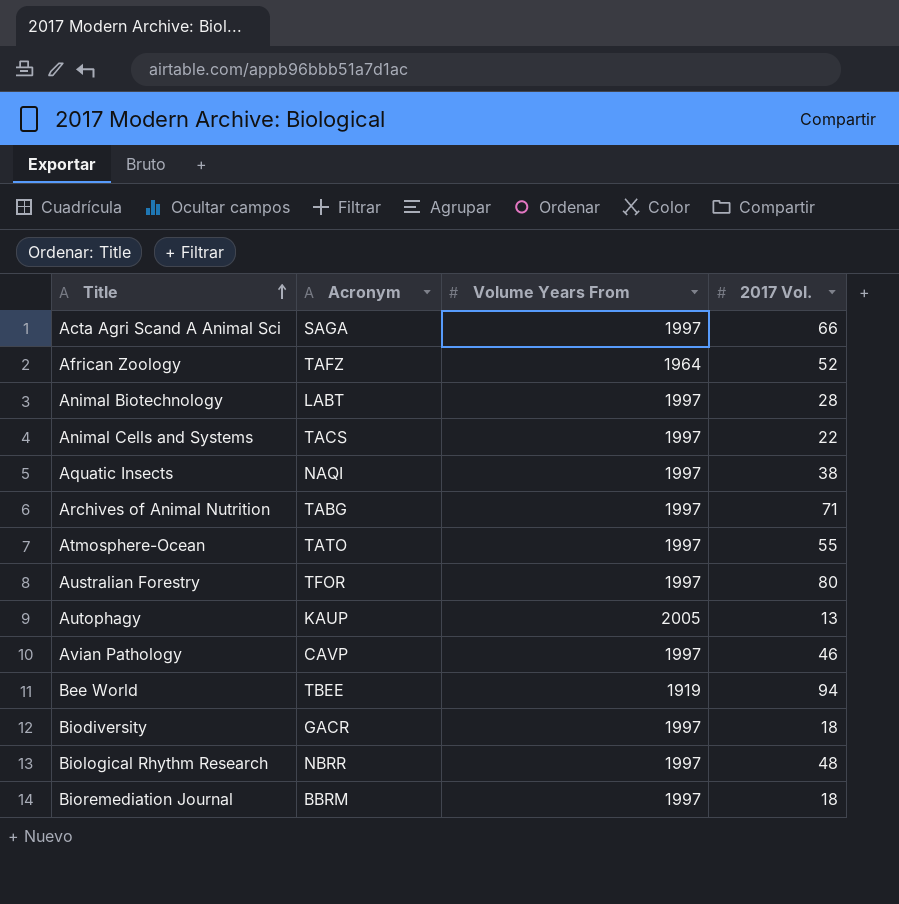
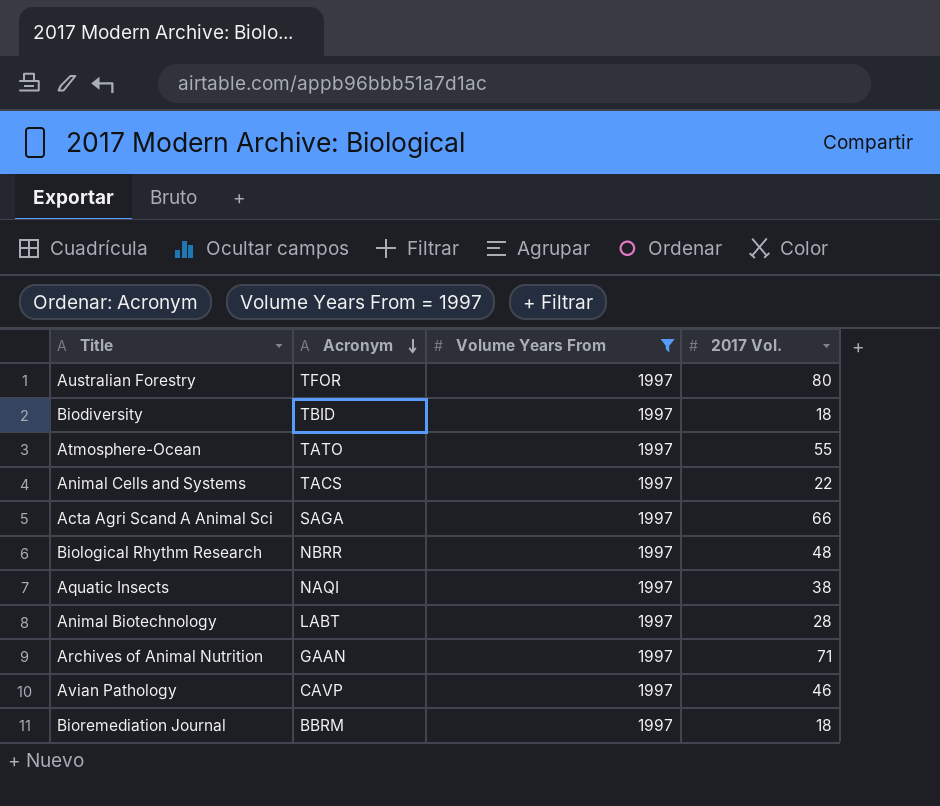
filter: none -> Volume Years From = 1997
row order: Title ascending -> Acronym descending
Biodiversity | Acronym: GACR -> TBID
Archives of Animal Nutrition | Acronym: TABG -> GAAN

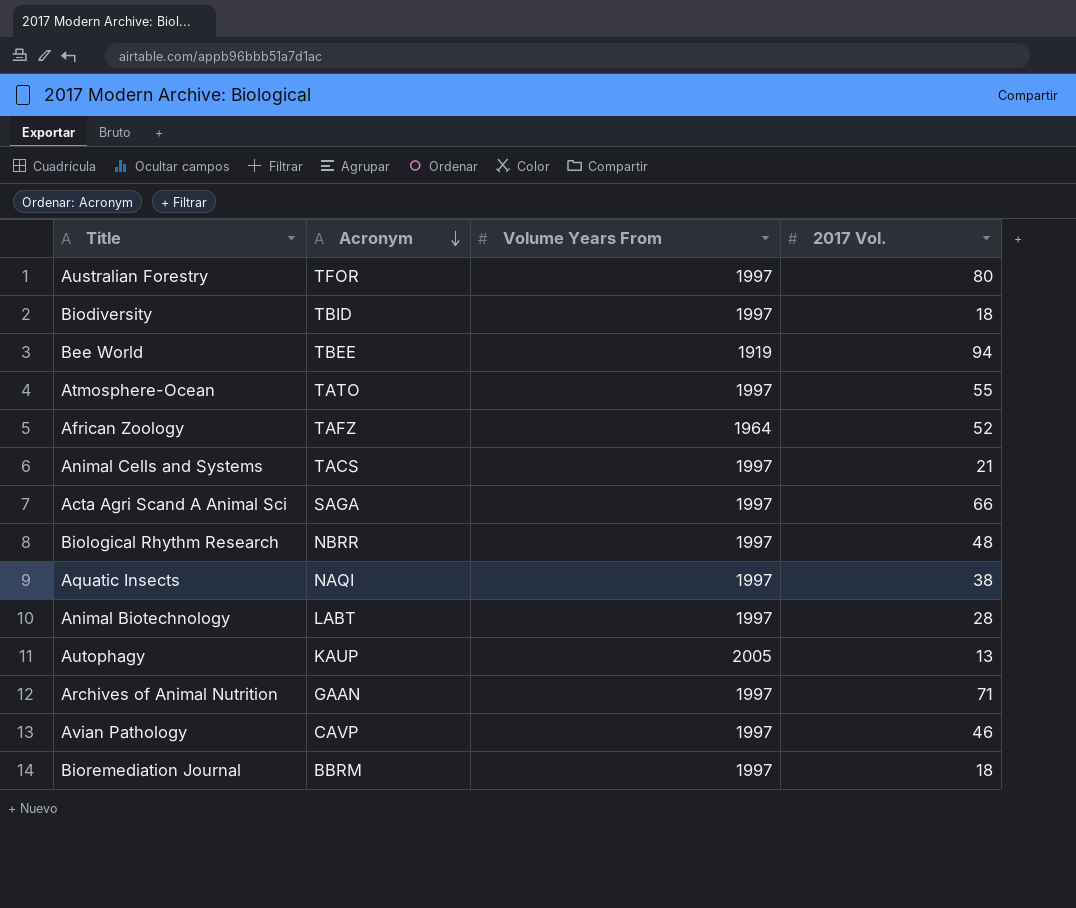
filter: Volume Years From = 1997 -> none
Animal Cells and Systems | 2017 Vol.: 22 -> 21

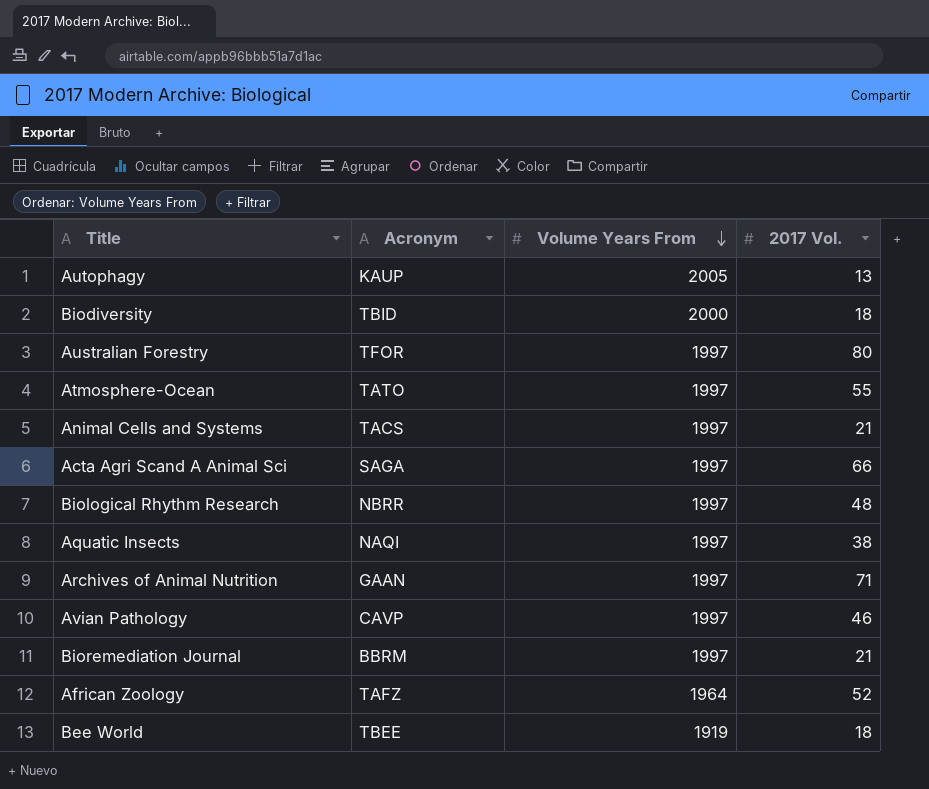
row order: Acronym descending -> Volume Years From descending
row Animal Biotechnology: LABT | 1997 | 28 -> none
Biodiversity | Volume Years From: 1997 -> 2000
Bioremediation Journal | 2017 Vol.: 18 -> 21
Bee World | 2017 Vol.: 94 -> 18

